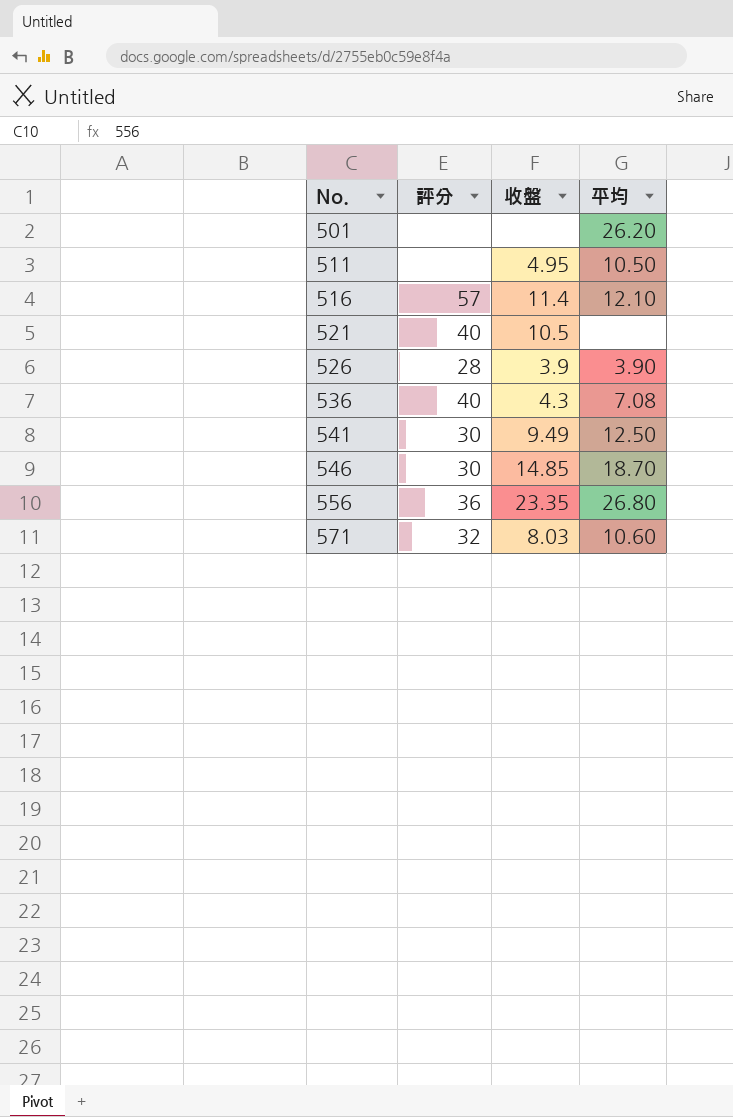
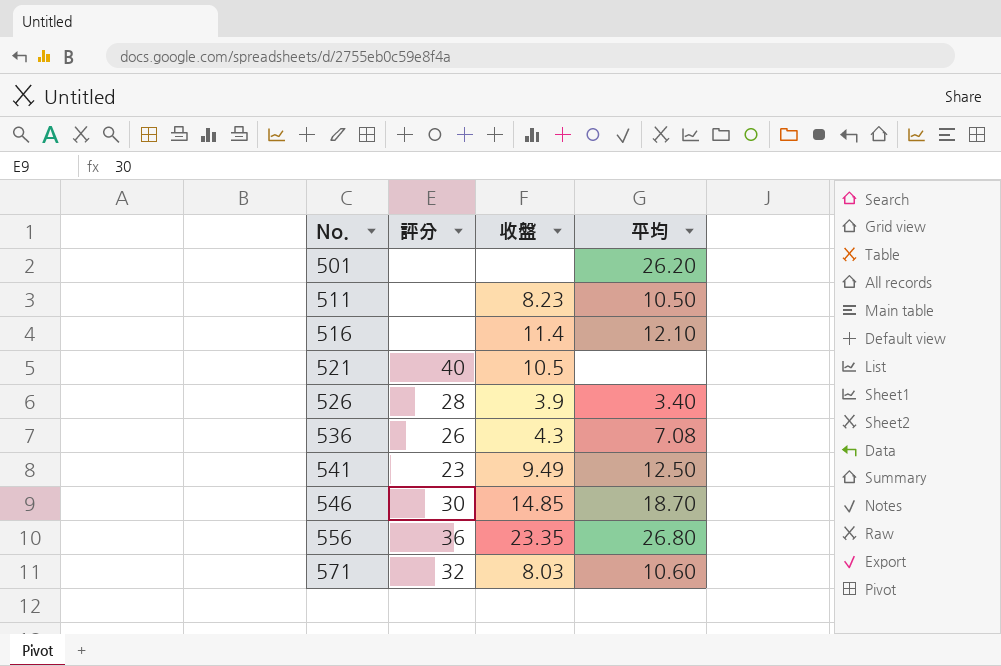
511 | 收盤: 4.95 -> 8.23
516 | 評分: 57 -> none
526 | 平均: 3.90 -> 3.40
536 | 評分: 40 -> 26
541 | 評分: 30 -> 23

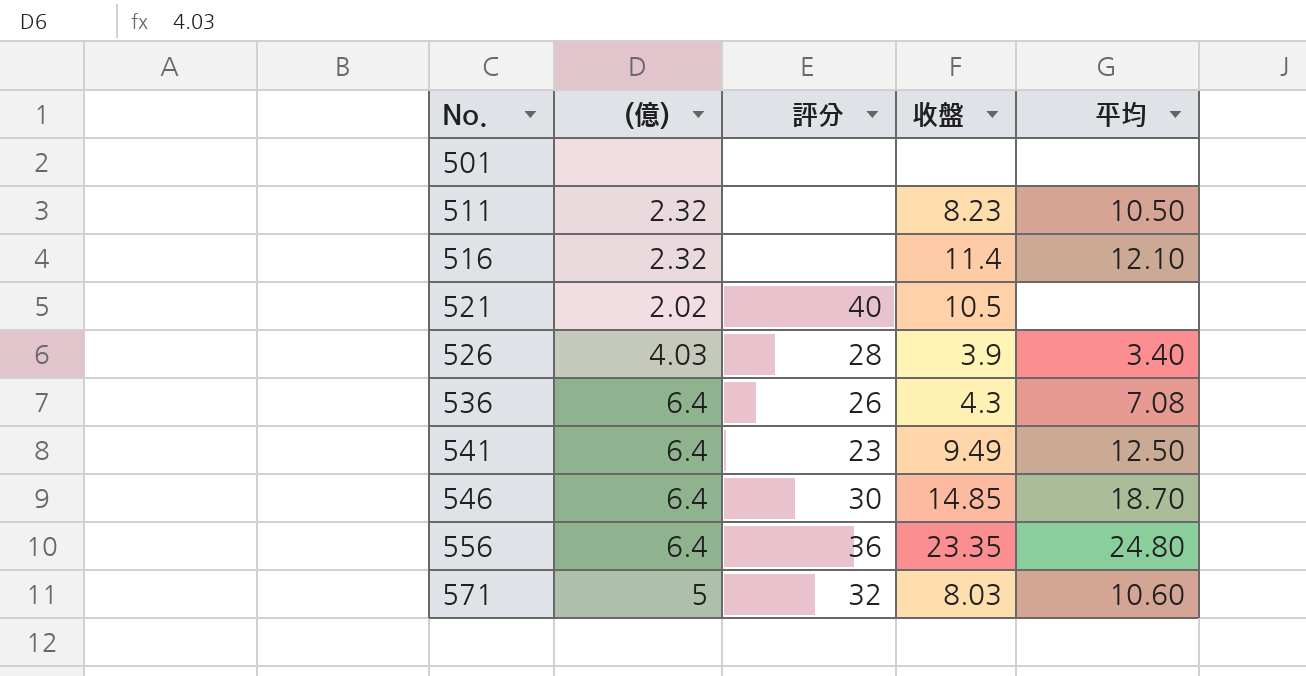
column (億) | position: none -> 2
501 | 平均: 26.20 -> none
556 | 平均: 26.80 -> 24.80

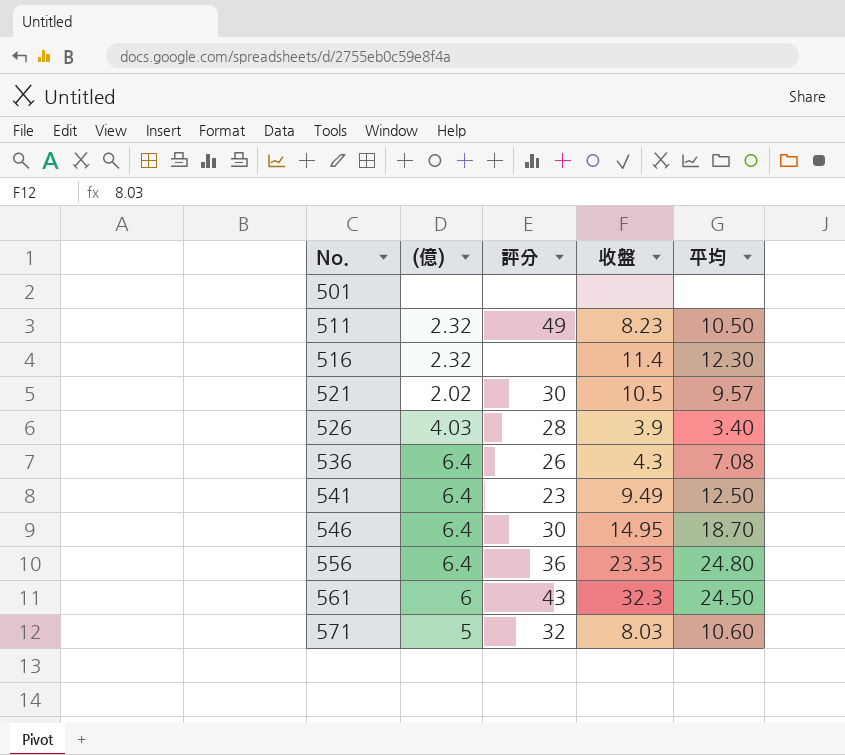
511 | 評分: none -> 49
516 | 平均: 12.10 -> 12.30
521 | 評分: 40 -> 30
521 | 平均: none -> 9.57
546 | 收盤: 14.85 -> 14.95
row 561: none -> 6 | 43 | 32.3 | 24.50

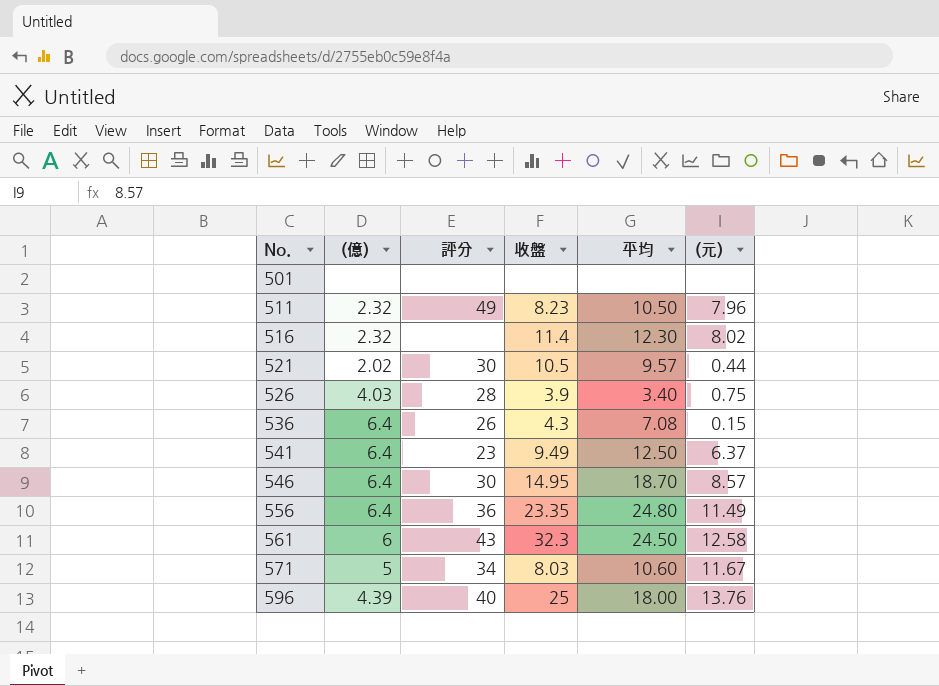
column (元) | position: none -> 6
571 | 評分: 32 -> 34
row 596: none -> 4.39 | 40 | 25 | 18.00 | 13.76

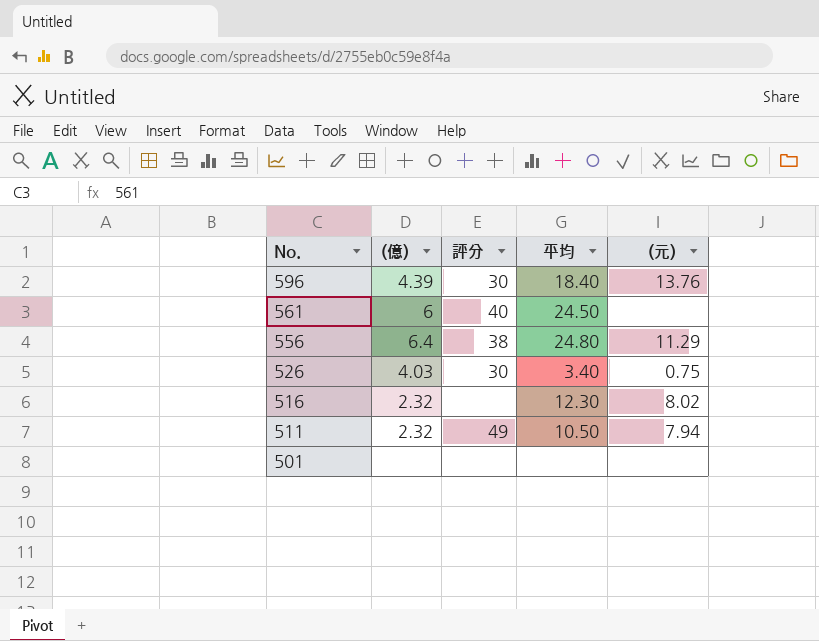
row order: No. ascending -> No. descending
column 收盤 | position: 4 -> none
row 521: 2.02 | 30 | 10.5 | 9.57 | 0.44 -> none
row 536: 6.4 | 26 | 4.3 | 7.08 | 0.15 -> none
row 541: 6.4 | 23 | 9.49 | 12.50 | 6.37 -> none
row 546: 6.4 | 30 | 14.95 | 18.70 | 8.57 -> none
row 571: 5 | 34 | 8.03 | 10.60 | 11.67 -> none
596 | 評分: 40 -> 30
596 | 平均: 18.00 -> 18.40
561 | 評分: 43 -> 40
561 | (元): 12.58 -> none
556 | 評分: 36 -> 38
556 | (元): 11.49 -> 11.29
526 | 評分: 28 -> 30
511 | (元): 7.96 -> 7.94

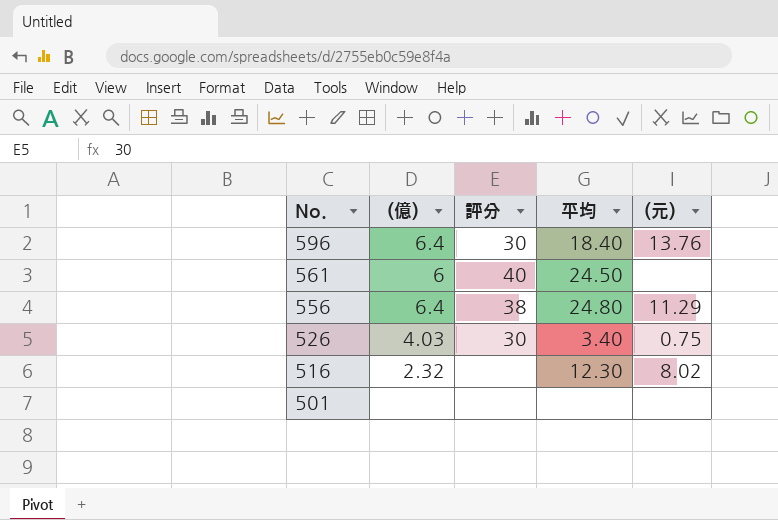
row 511: 2.32 | 49 | 10.50 | 7.94 -> none
596 | (億): 4.39 -> 6.4

